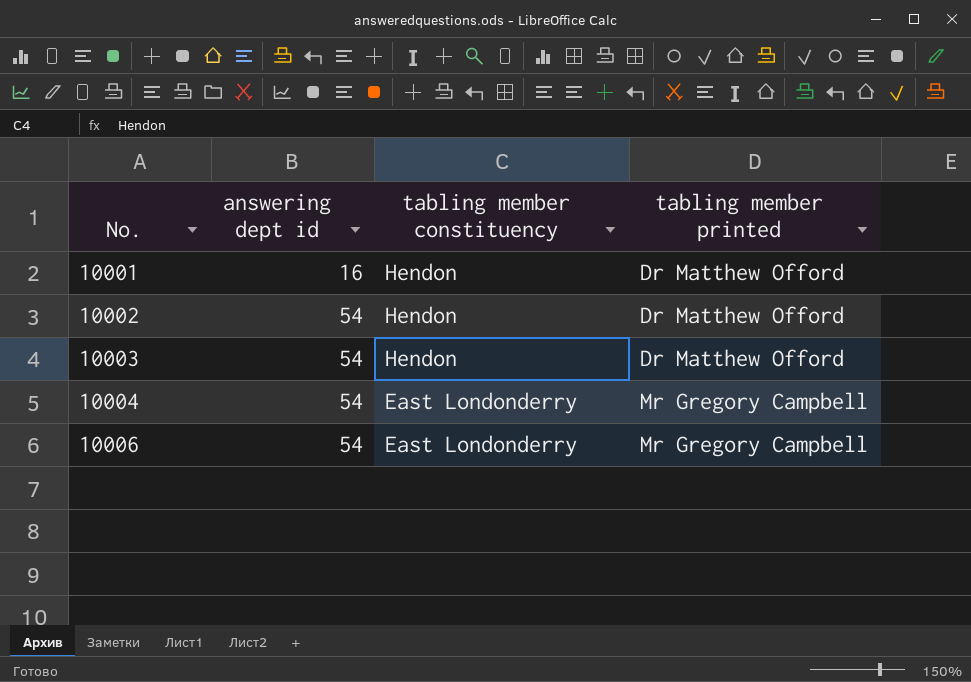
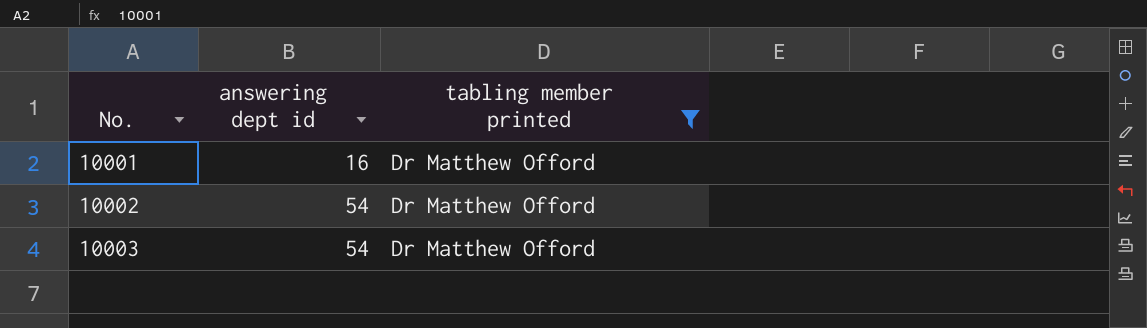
filter: none -> tabling member printed = Dr Matthew Offord
column tabling member constituency | position: 3 -> none

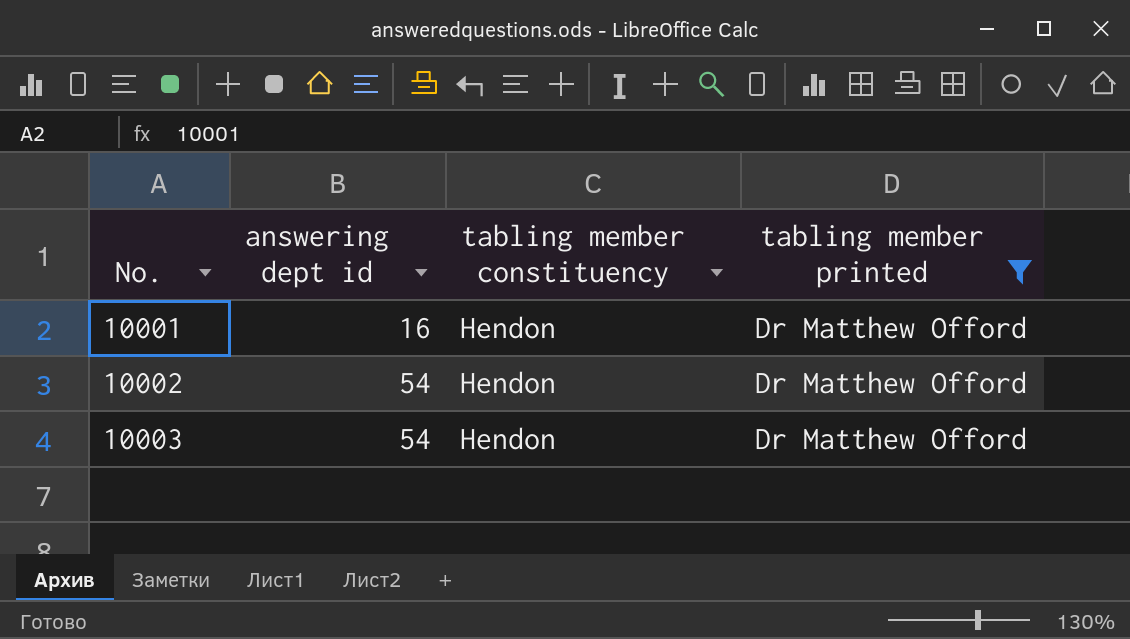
column tabling member constituency | position: none -> 3

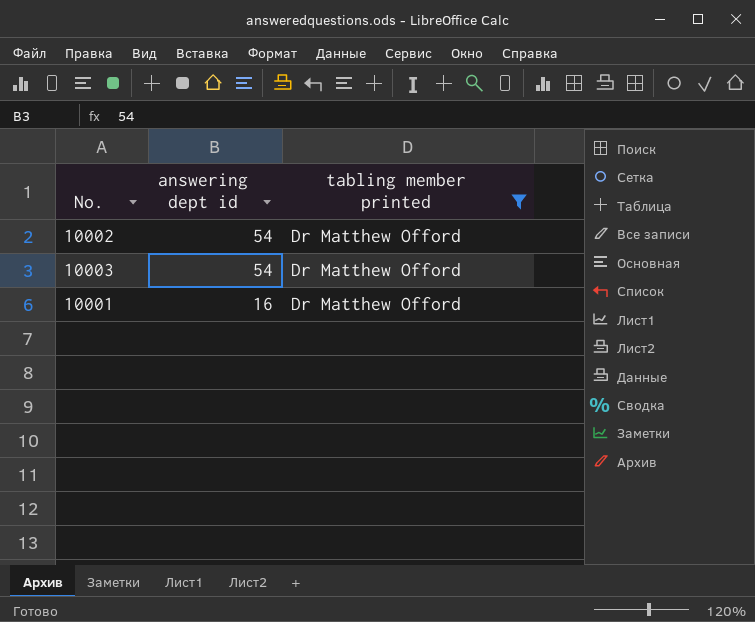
row order: No. ascending -> answering dept id descending
column tabling member constituency | position: 3 -> none

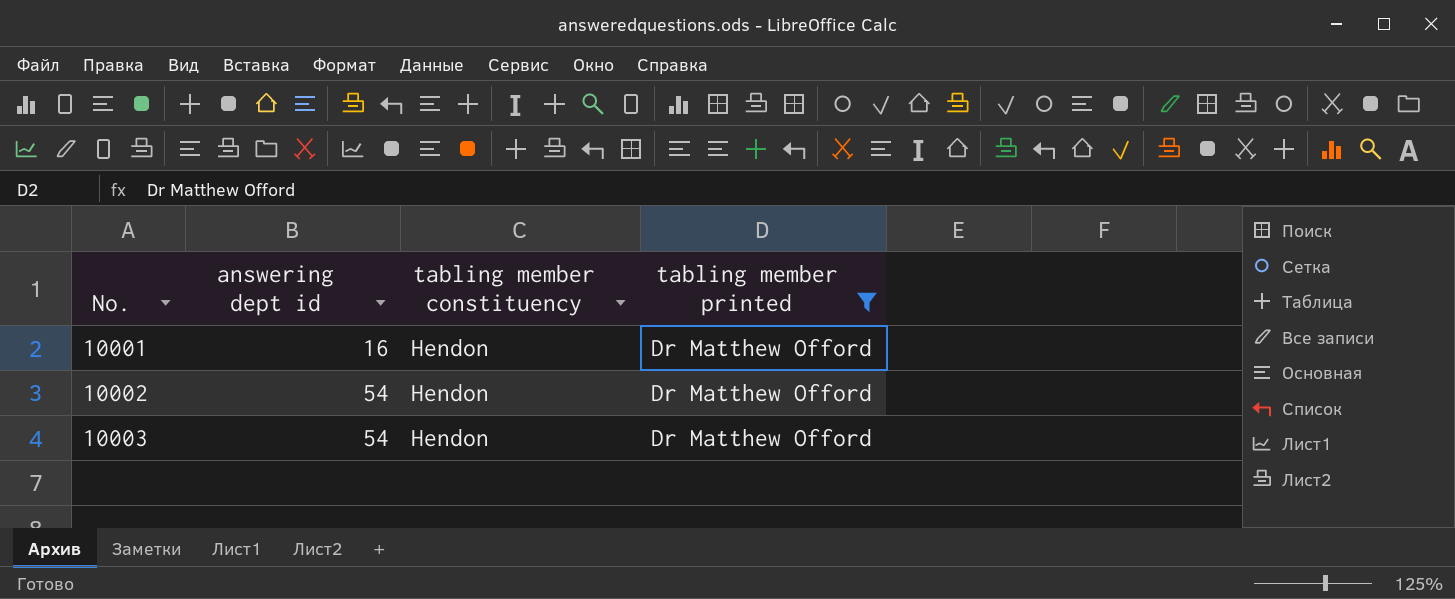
row order: answering dept id descending -> No. ascending
column tabling member constituency | position: none -> 3

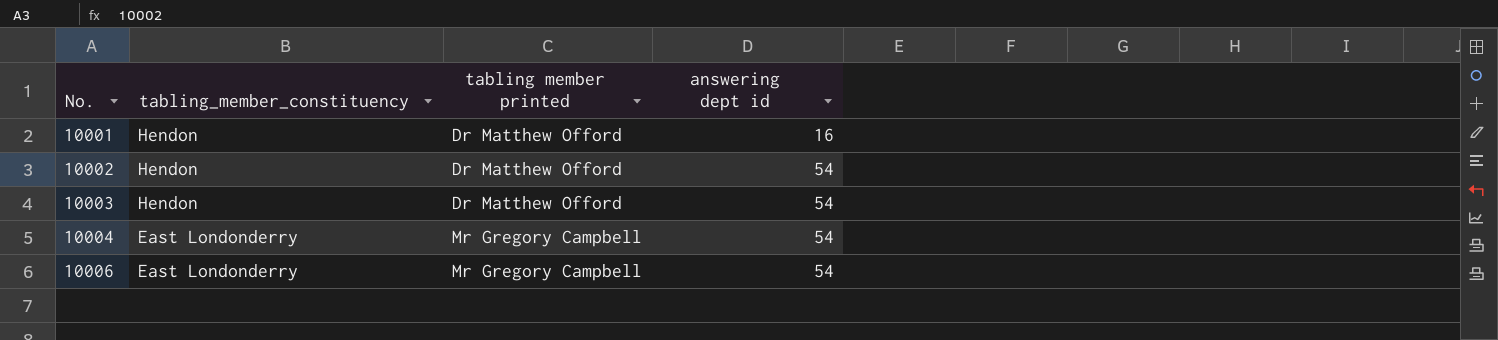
filter: tabling member printed = Dr Matthew Offord -> none
column name: tabling member constituency -> tabling_member_constituency
column answering dept id | position: 2 -> 4

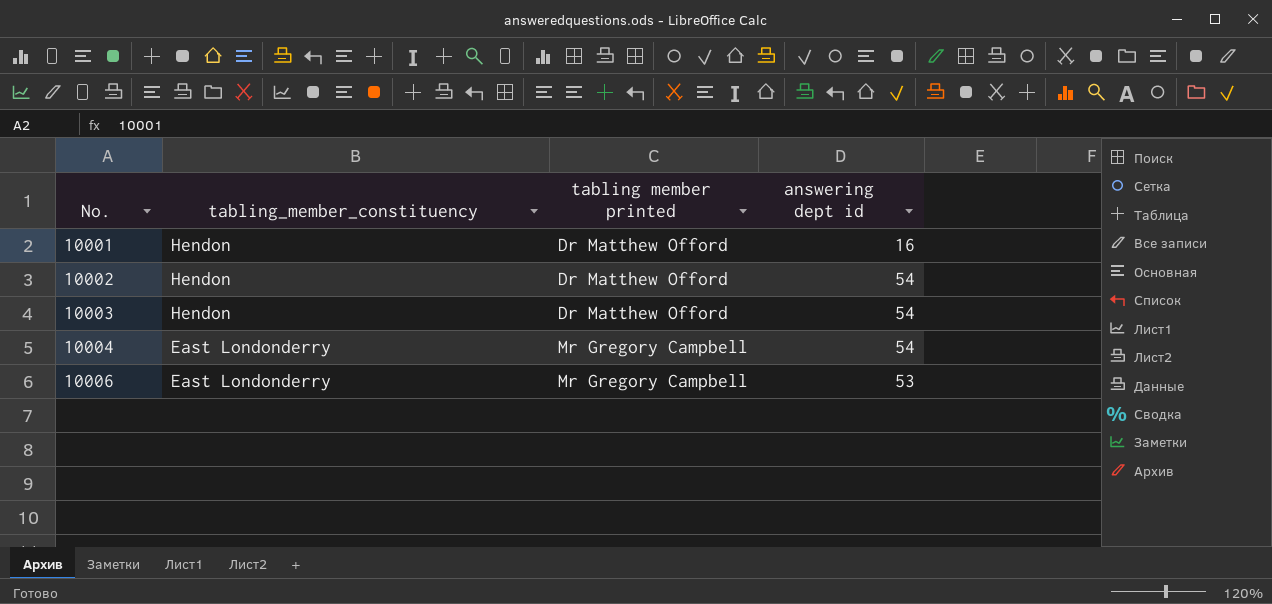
10006 | answering dept id: 54 -> 53

